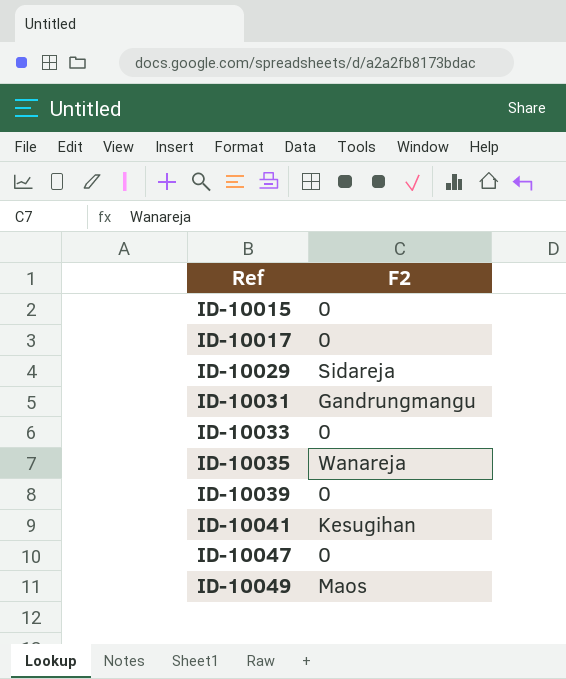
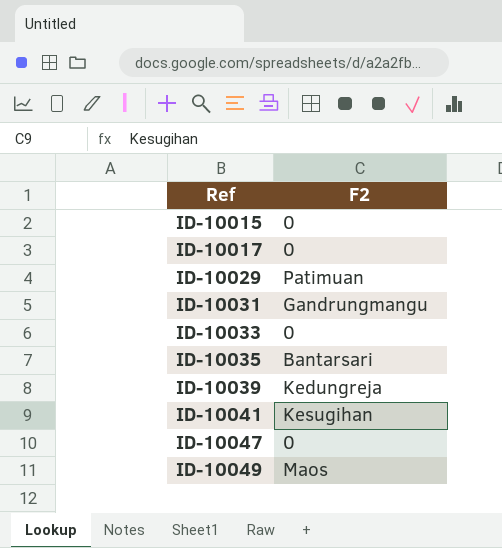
ID-10029 | F2: Sidareja -> Patimuan
ID-10035 | F2: Wanareja -> Bantarsari
ID-10039 | F2: 0 -> Kedungreja

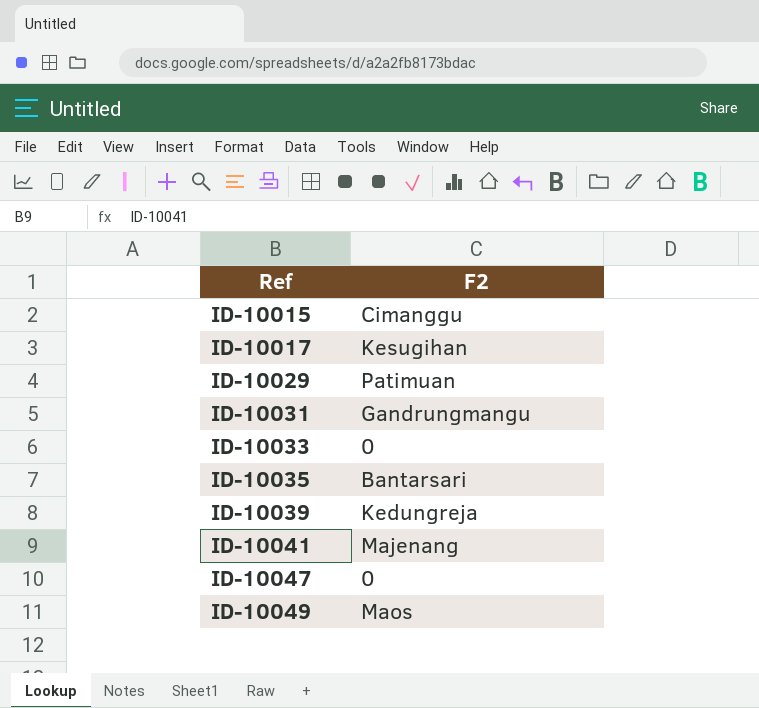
ID-10015 | F2: 0 -> Cimanggu
ID-10017 | F2: 0 -> Kesugihan
ID-10041 | F2: Kesugihan -> Majenang

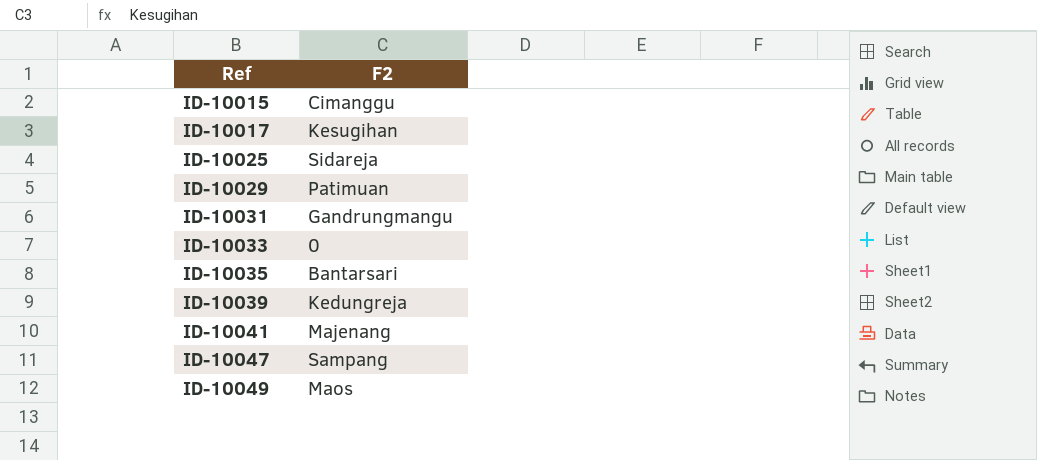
row ID-10025: none -> Sidareja
ID-10047 | F2: 0 -> Sampang

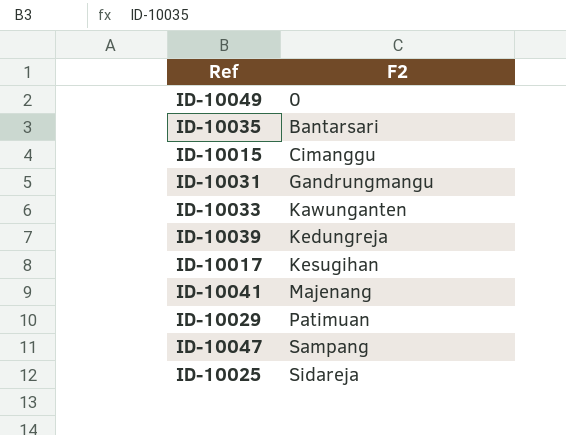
row order: Ref ascending -> F2 ascending
ID-10049 | F2: Maos -> 0
ID-10033 | F2: 0 -> Kawunganten

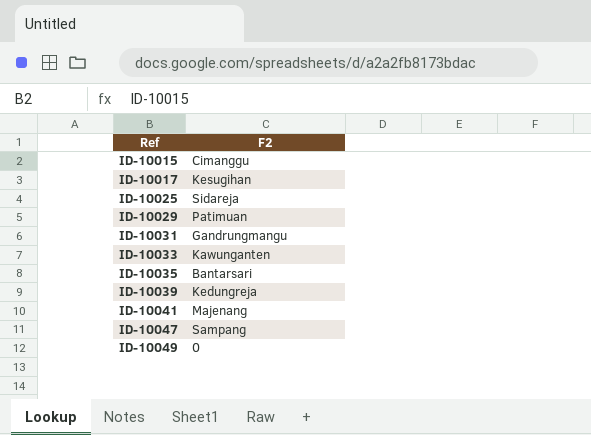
row order: F2 ascending -> Ref ascending

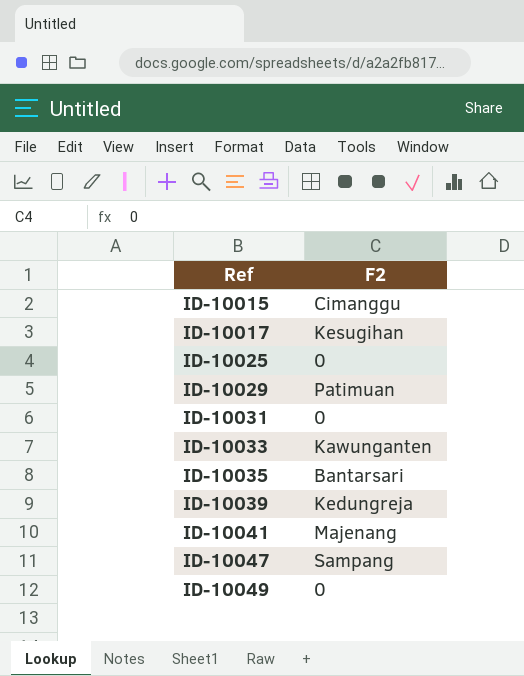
ID-10025 | F2: Sidareja -> 0
ID-10031 | F2: Gandrungmangu -> 0

